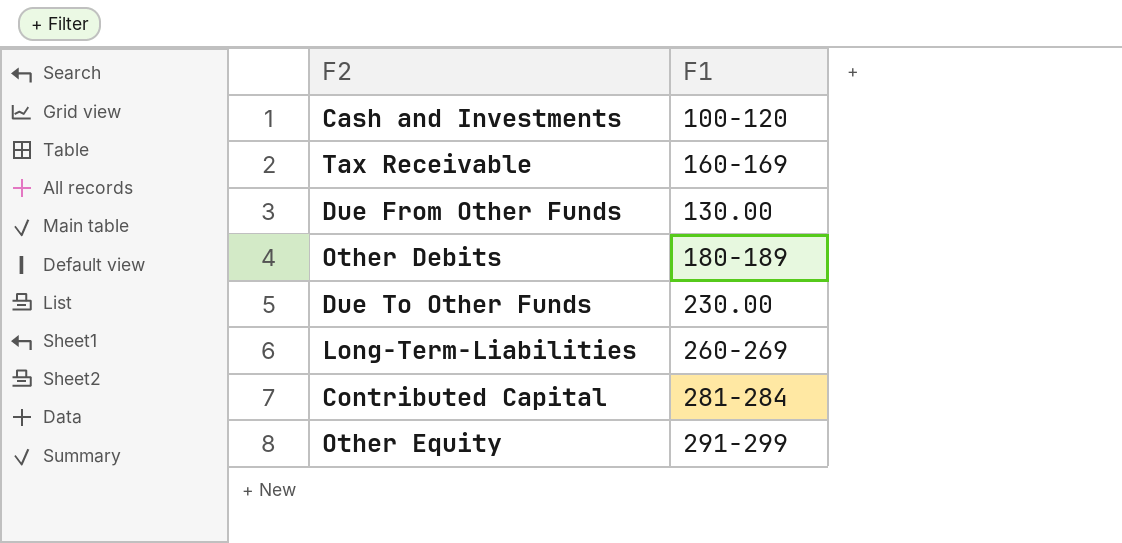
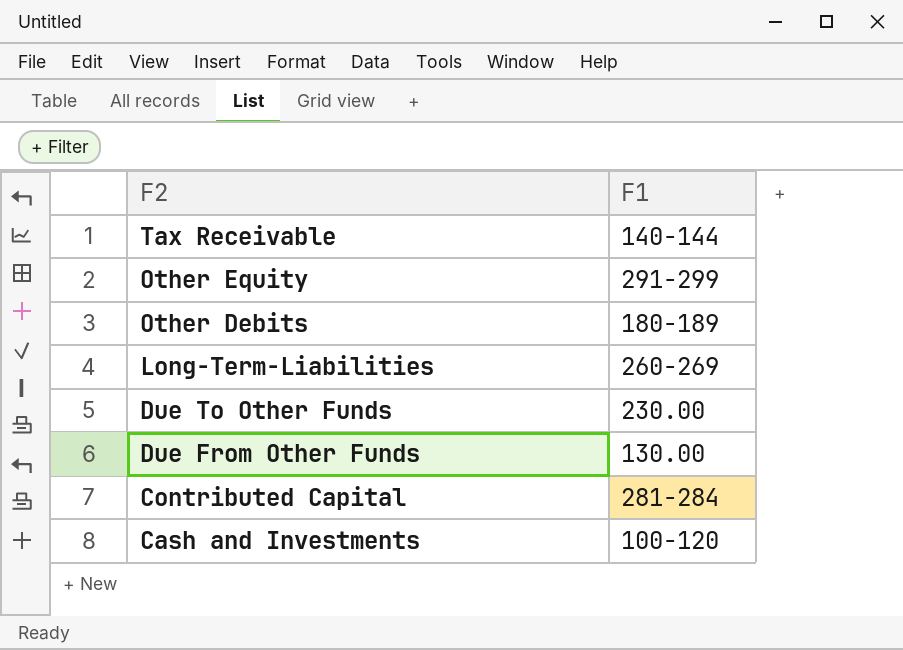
row order: none -> F2 descending
Tax Receivable | F1: 160-169 -> 140-144

